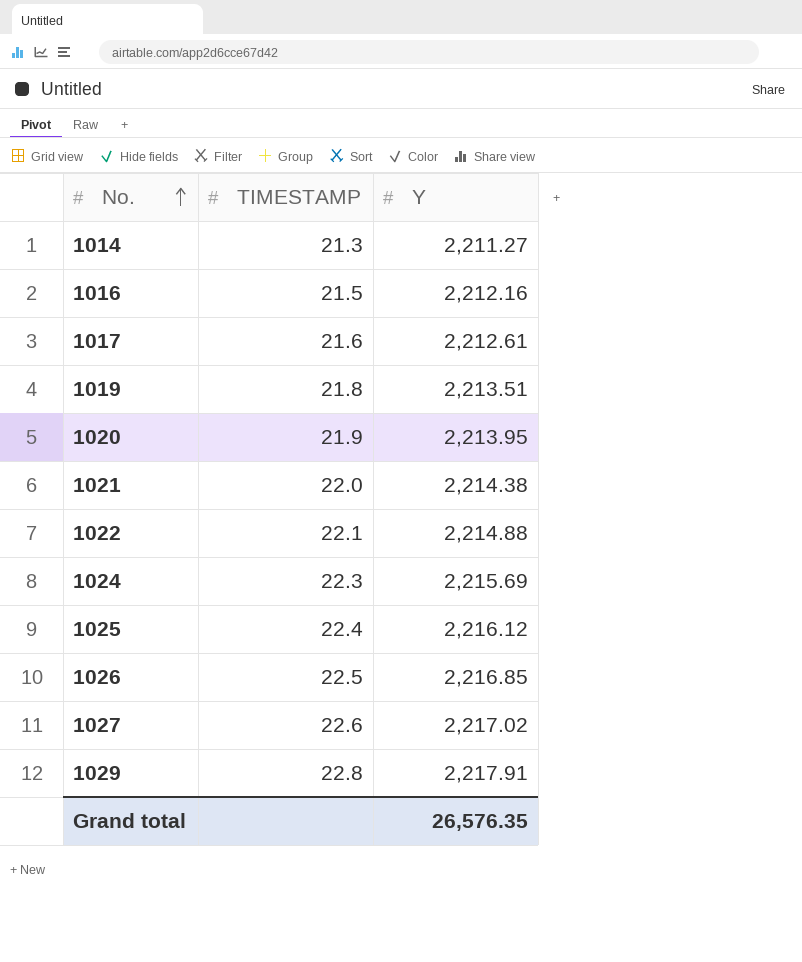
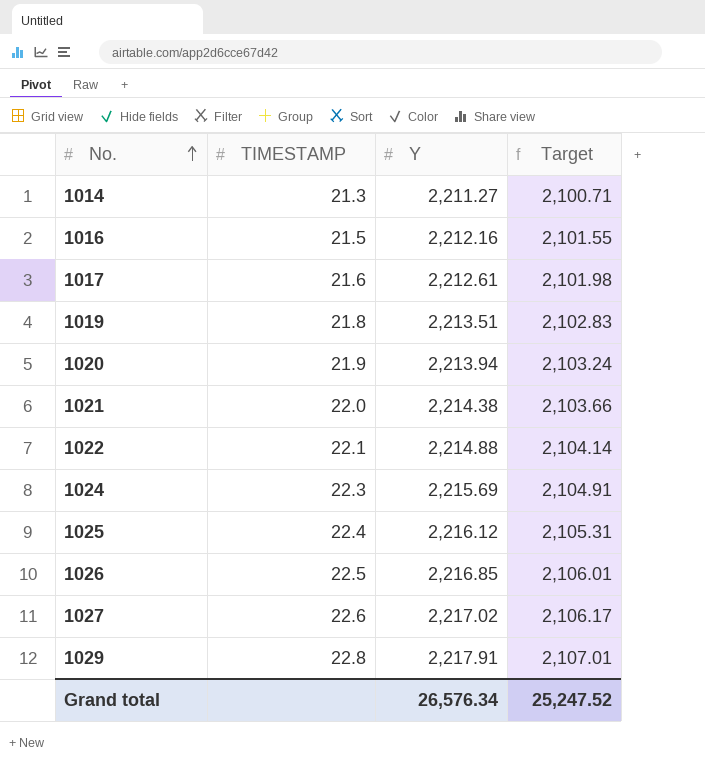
column Target | formula: none -> [Y] * 0.95
1020 | Y: 2,213.95 -> 2,213.94
Grand total | Y: 26,576.35 -> 26,576.34

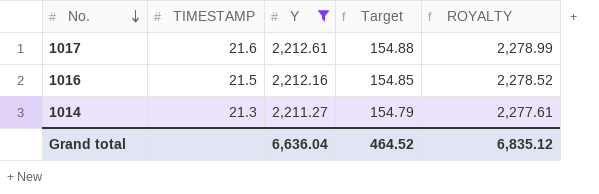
filter: none -> Y <= 2,212.61
row order: No. ascending -> No. descending
column Target | formula: [Y] * 0.95 -> [Y] * 0.07
column ROYALTY | formula: none -> [Y] * 1.03
Grand total | Y: 26,576.34 -> 6,636.04
Grand total | Target: 25,247.52 -> 464.52

